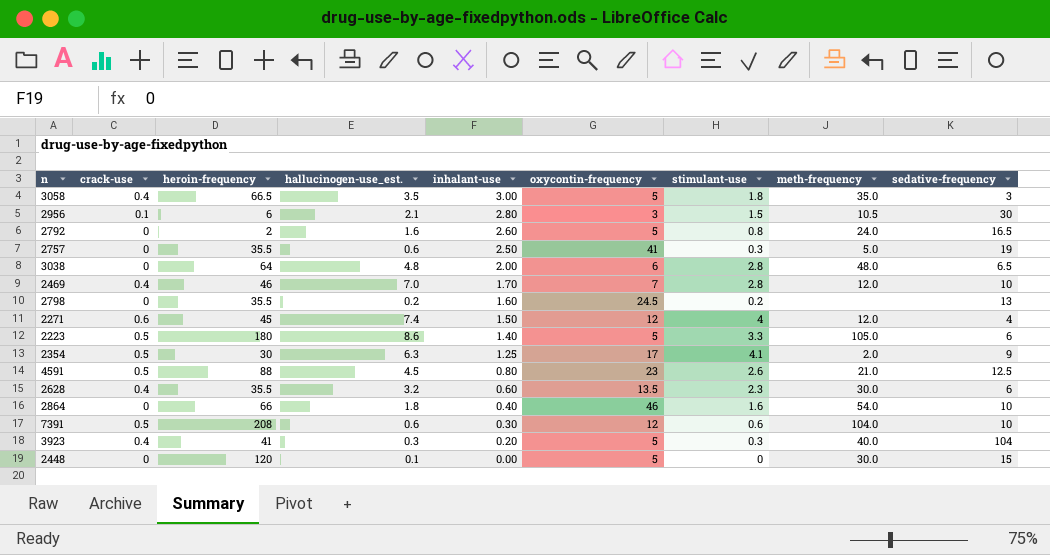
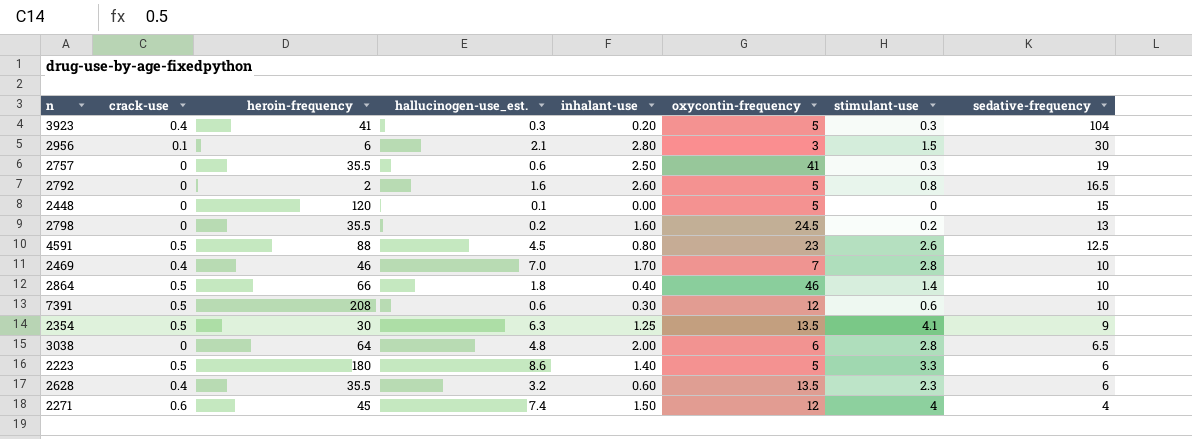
row order: inhalant-use descending -> sedative-frequency descending
column meth-frequency | position: 8 -> none
row 3058: 0.4 | 66.5 | 3.5 | 3.00 | 5 | 1.8 | 35.0 | 3 -> none
2864 | crack-use: 0 -> 0.5
2864 | stimulant-use: 1.6 -> 1.4
2354 | oxycontin-frequency: 17 -> 13.5

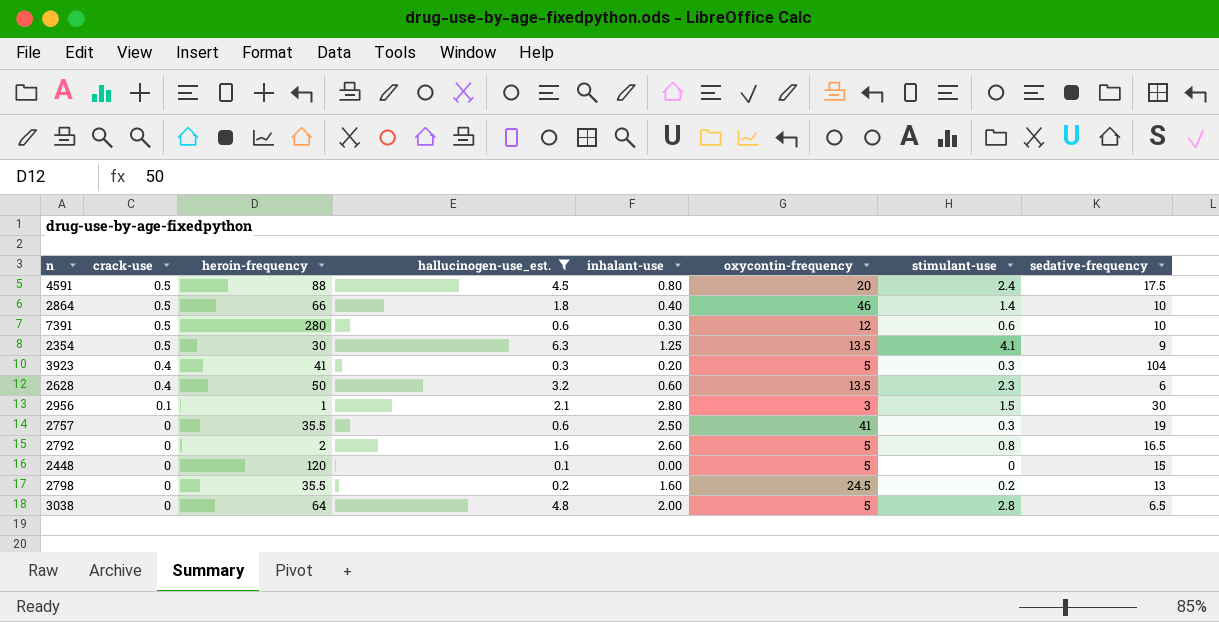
filter: none -> hallucinogen-use_est. <= 6.3
row order: sedative-frequency descending -> crack-use descending
4591 | oxycontin-frequency: 23 -> 20
4591 | stimulant-use: 2.6 -> 2.4
4591 | sedative-frequency: 12.5 -> 17.5
7391 | heroin-frequency: 208 -> 280
2628 | heroin-frequency: 35.5 -> 50
2956 | heroin-frequency: 6 -> 1
3038 | oxycontin-frequency: 6 -> 5

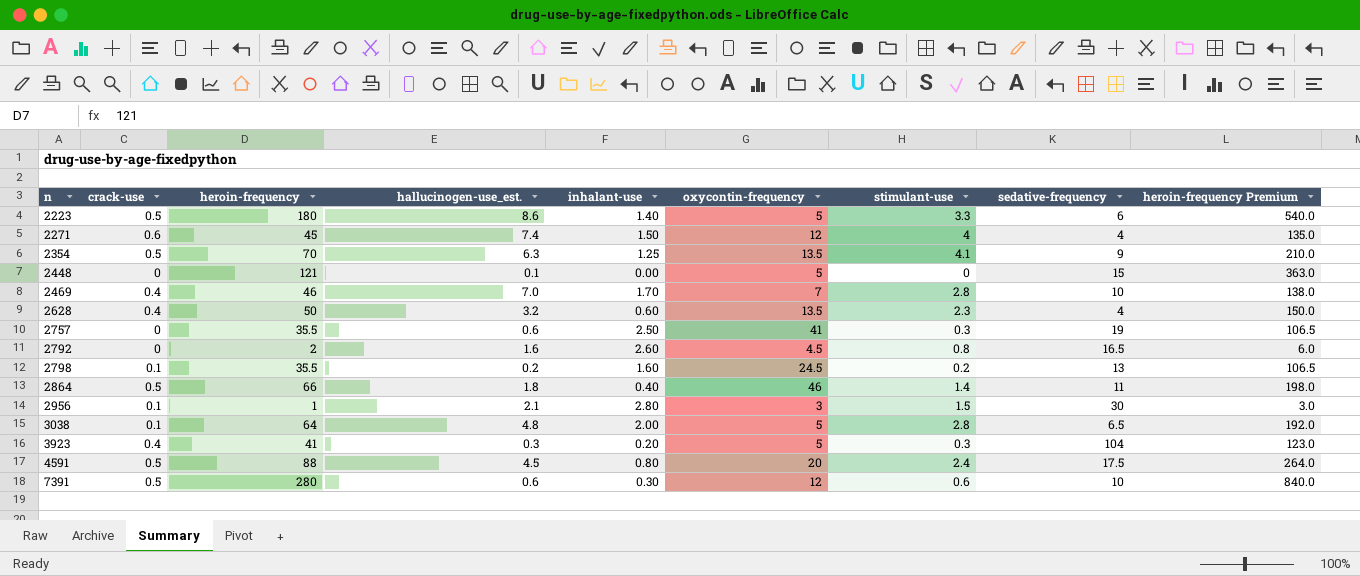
filter: hallucinogen-use_est. <= 6.3 -> none
row order: crack-use descending -> n ascending
column heroin-frequency Premium | formula: none -> [heroin-frequency] * 3
2354 | heroin-frequency: 30 -> 70
2448 | heroin-frequency: 120 -> 121
2628 | sedative-frequency: 6 -> 4
2792 | oxycontin-frequency: 5 -> 4.5
2798 | crack-use: 0 -> 0.1
2864 | sedative-frequency: 10 -> 11
3038 | crack-use: 0 -> 0.1

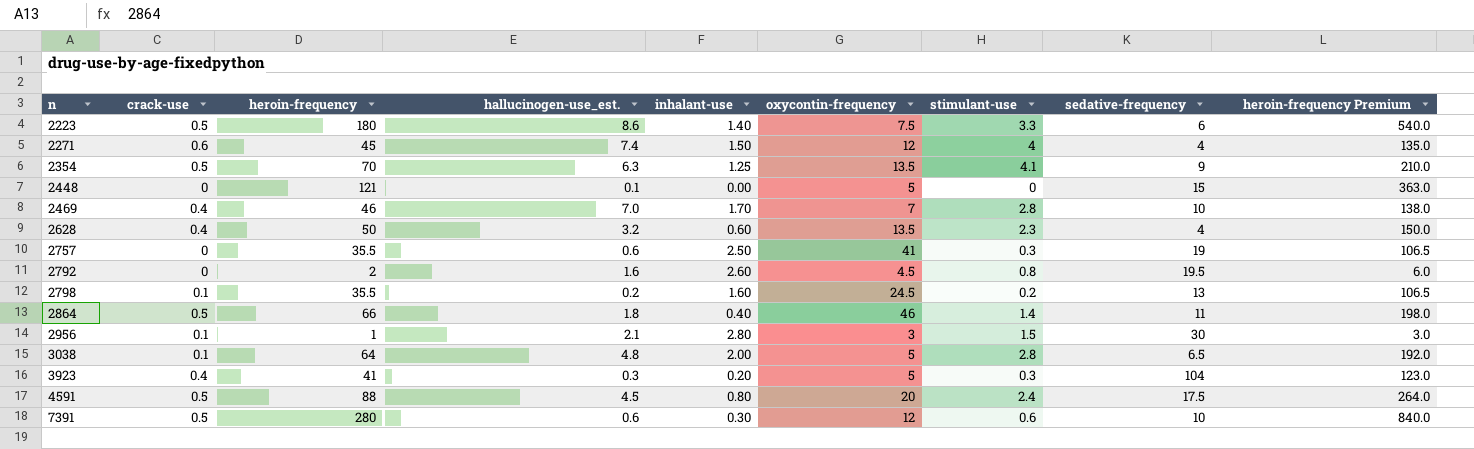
2223 | oxycontin-frequency: 5 -> 7.5
2792 | sedative-frequency: 16.5 -> 19.5

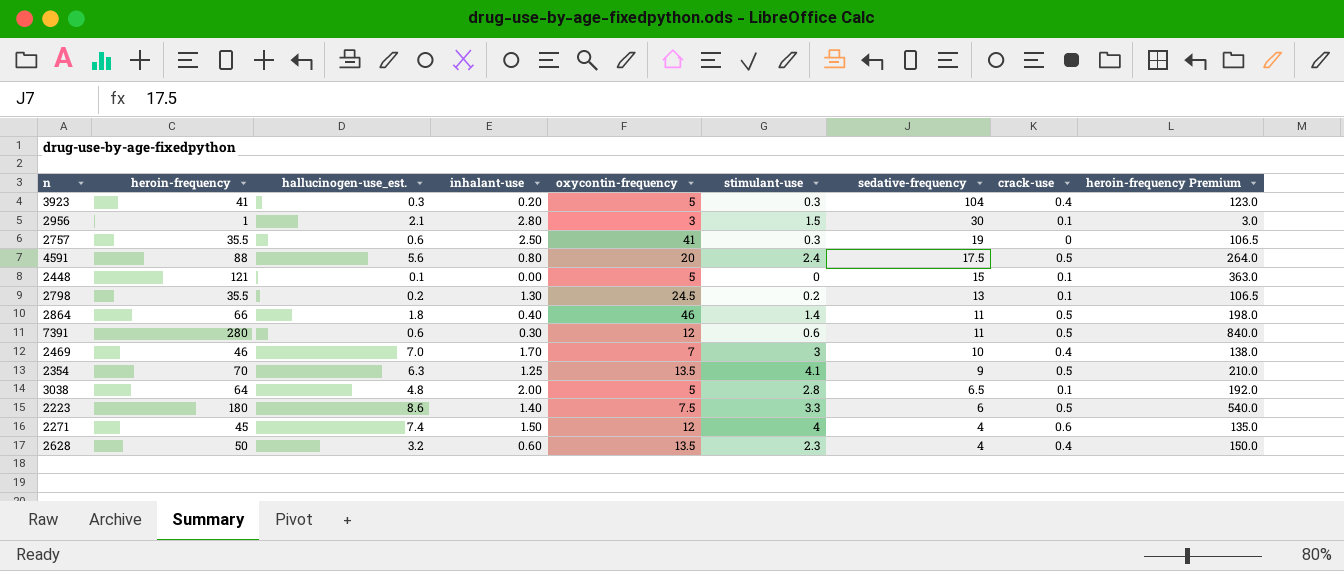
row order: n ascending -> sedative-frequency descending
column crack-use | position: 2 -> 8
row 2792: 0 | 2 | 1.6 | 2.60 | 4.5 | 0.8 | 19.5 | 6.0 -> none
4591 | hallucinogen-use_est.: 4.5 -> 5.6
2448 | crack-use: 0 -> 0.1
2798 | inhalant-use: 1.60 -> 1.30
7391 | sedative-frequency: 10 -> 11
2469 | stimulant-use: 2.8 -> 3

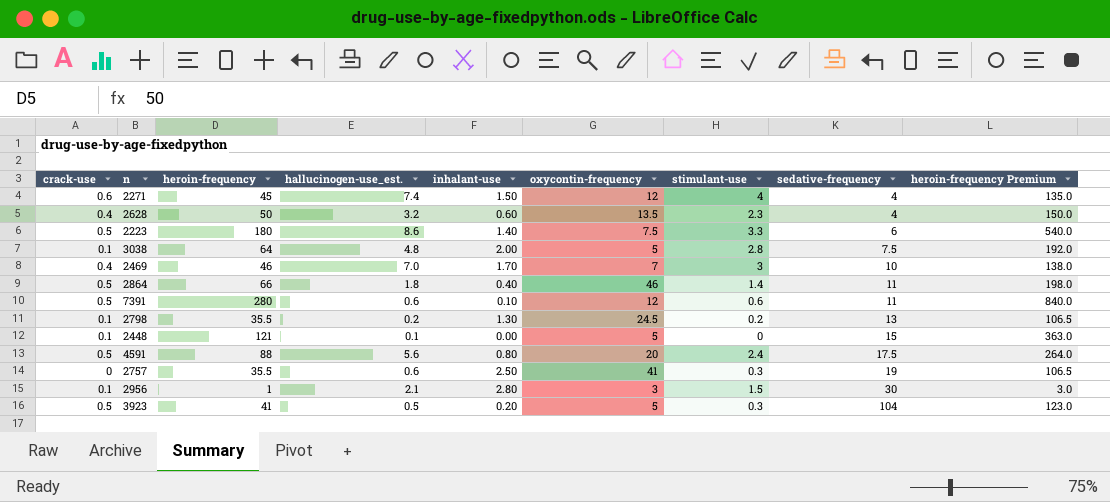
row order: sedative-frequency descending -> sedative-frequency ascending
column crack-use | position: 8 -> 1
row 2354: 70 | 6.3 | 1.25 | 13.5 | 4.1 | 9 | 0.5 | 210.0 -> none
3038 | sedative-frequency: 6.5 -> 7.5
7391 | inhalant-use: 0.30 -> 0.10
3923 | crack-use: 0.4 -> 0.5
3923 | hallucinogen-use_est.: 0.3 -> 0.5

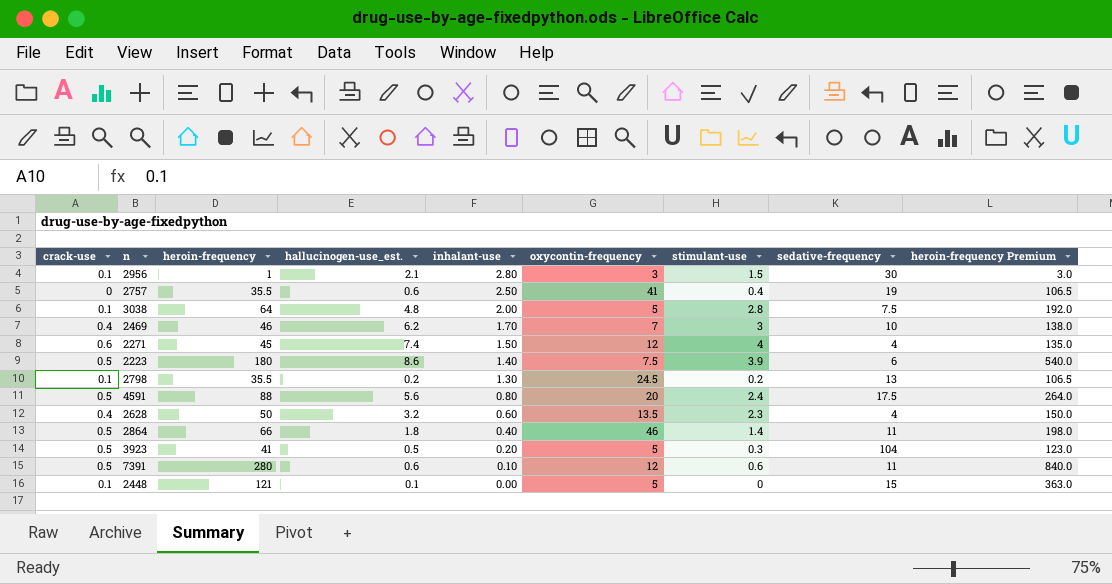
row order: sedative-frequency ascending -> inhalant-use descending
2757 | stimulant-use: 0.3 -> 0.4
2469 | hallucinogen-use_est.: 7.0 -> 6.2
2223 | stimulant-use: 3.3 -> 3.9

